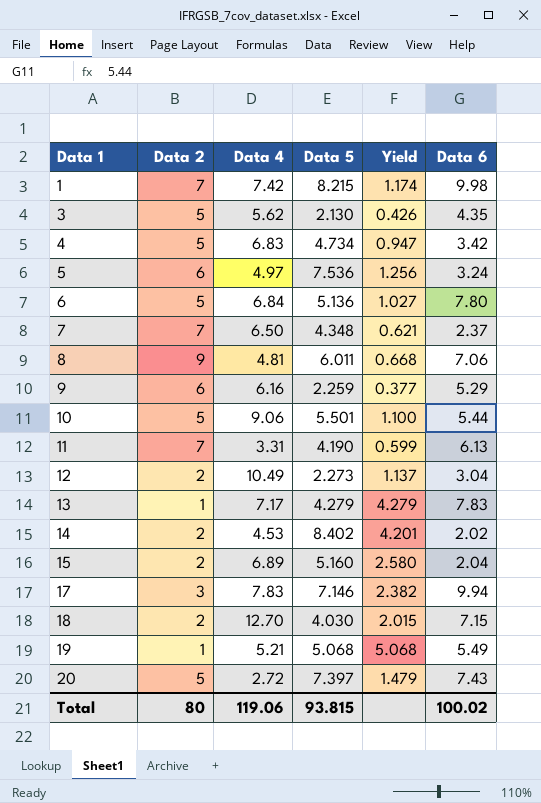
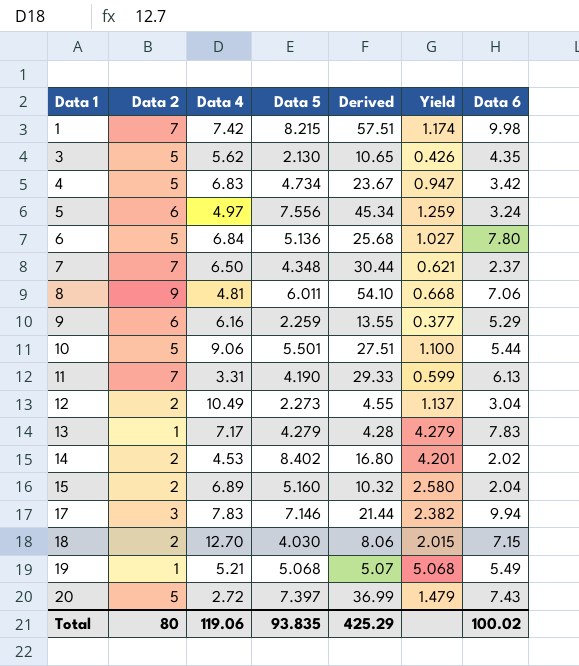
column Derived | formula: none -> [Data 2] * [Data 5]
5 | Data 5: 7.536 -> 7.556
5 | Yield: 1.256 -> 1.259
Total | Data 5: 93.815 -> 93.835

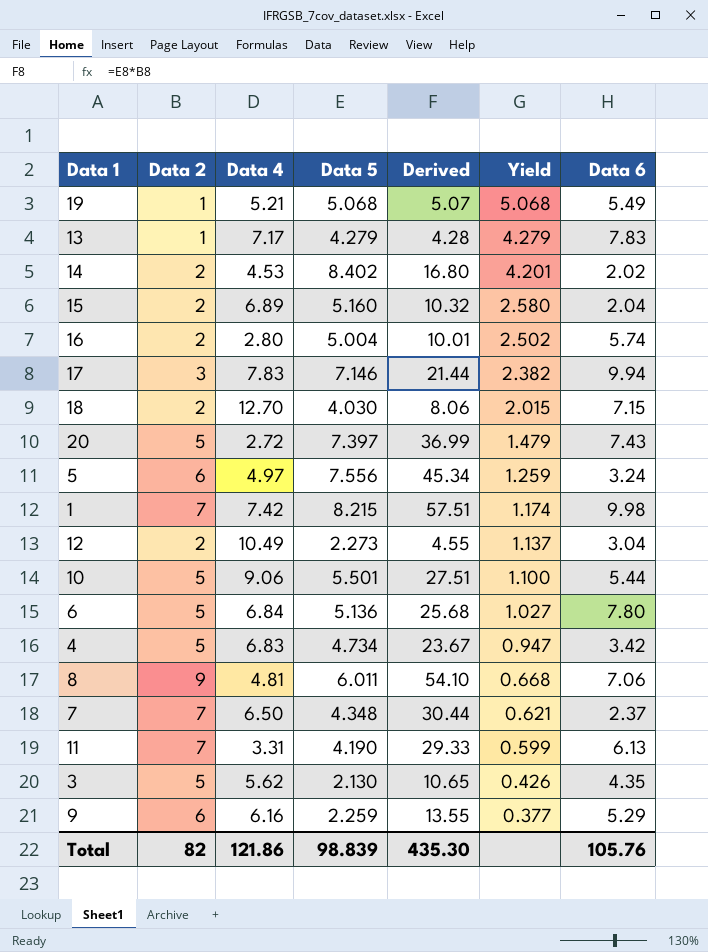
row order: Data 1 ascending -> Yield descending
row 16: none -> 2 | 2.80 | 5.004 | 10.01 | 2.502 | 5.74
Total | Data 2: 80 -> 82
Total | Data 4: 119.06 -> 121.86
Total | Data 5: 93.835 -> 98.839
Total | Derived: 425.29 -> 435.30
Total | Data 6: 100.02 -> 105.76

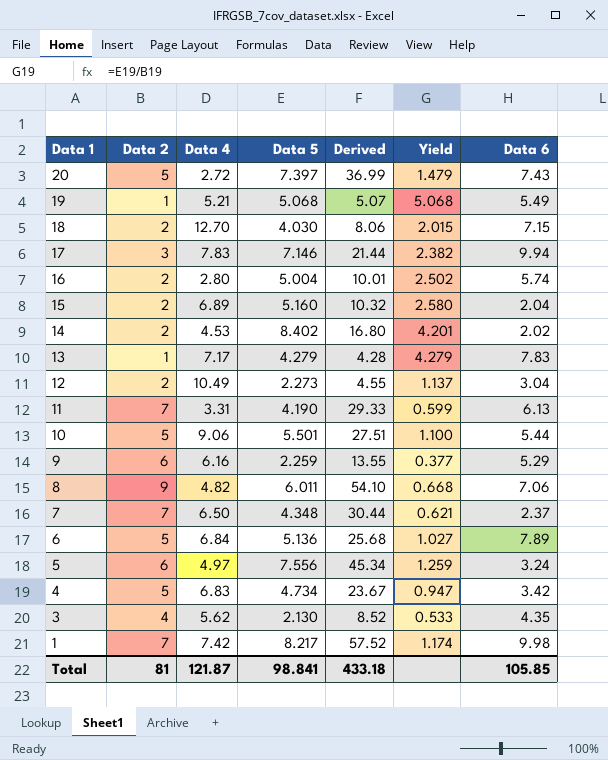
row order: Yield descending -> Data 1 descending
8 | Data 4: 4.81 -> 4.82
6 | Data 6: 7.80 -> 7.89
3 | Data 2: 5 -> 4
3 | Derived: 10.65 -> 8.52
3 | Yield: 0.426 -> 0.533
1 | Data 5: 8.215 -> 8.217
1 | Derived: 57.51 -> 57.52
Total | Data 2: 82 -> 81
Total | Data 4: 121.86 -> 121.87
Total | Data 5: 98.839 -> 98.841
Total | Derived: 435.30 -> 433.18
Total | Data 6: 105.76 -> 105.85

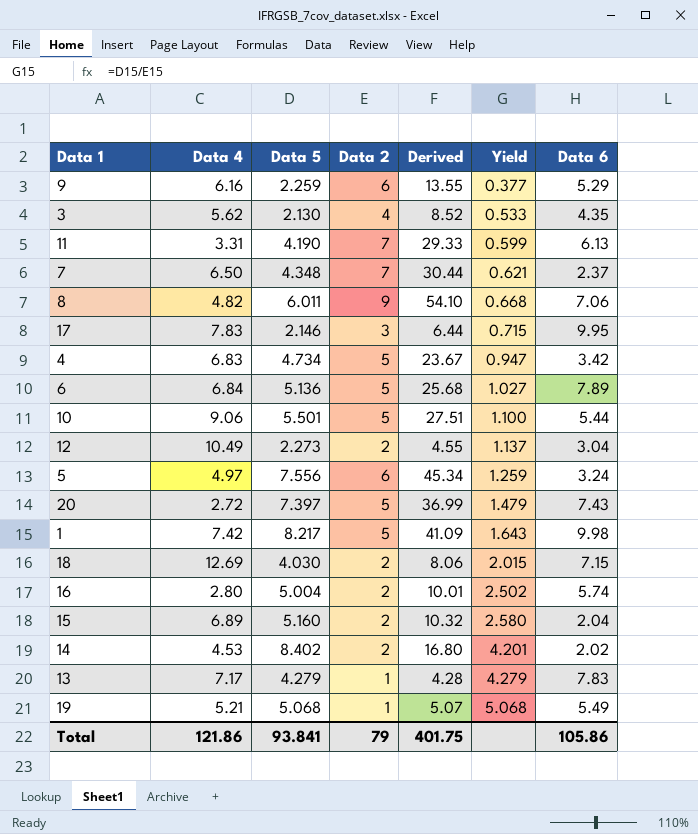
row order: Data 1 descending -> Yield ascending
column Data 2 | position: 2 -> 4
17 | Data 5: 7.146 -> 2.146
17 | Derived: 21.44 -> 6.44
17 | Yield: 2.382 -> 0.715
17 | Data 6: 9.94 -> 9.95
1 | Data 2: 7 -> 5
1 | Derived: 57.52 -> 41.09
1 | Yield: 1.174 -> 1.643
18 | Data 4: 12.70 -> 12.69
Total | Data 4: 121.87 -> 121.86
Total | Data 5: 98.841 -> 93.841
Total | Data 2: 81 -> 79
Total | Derived: 433.18 -> 401.75
Total | Data 6: 105.85 -> 105.86

